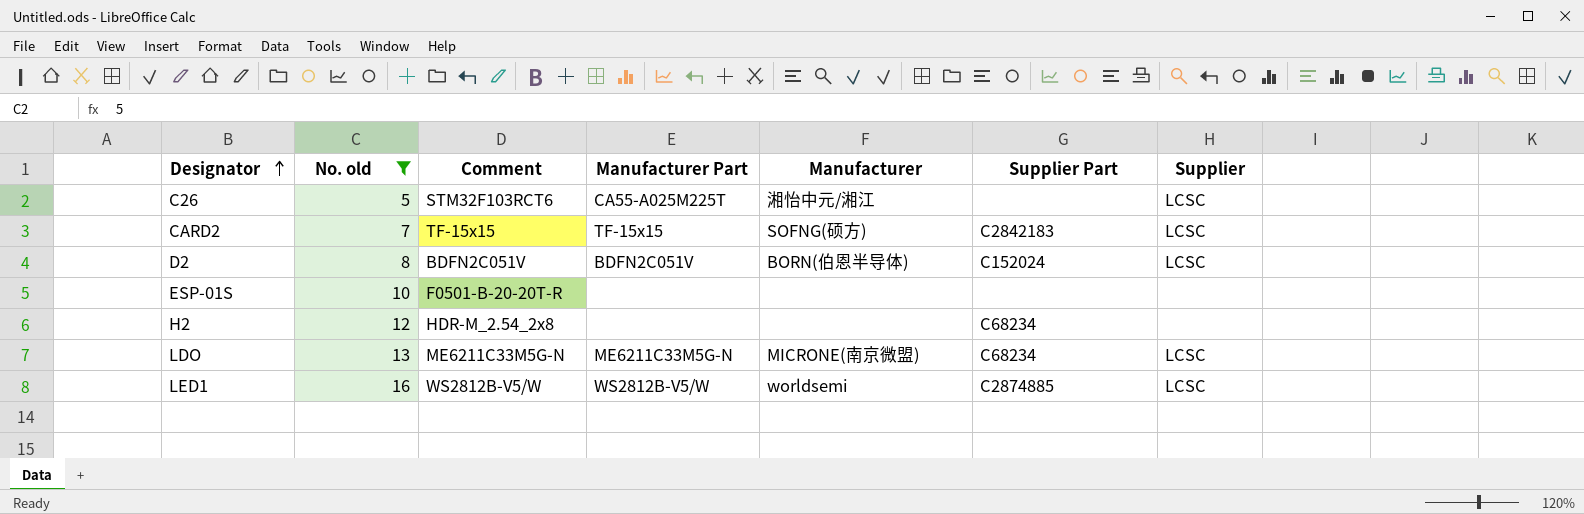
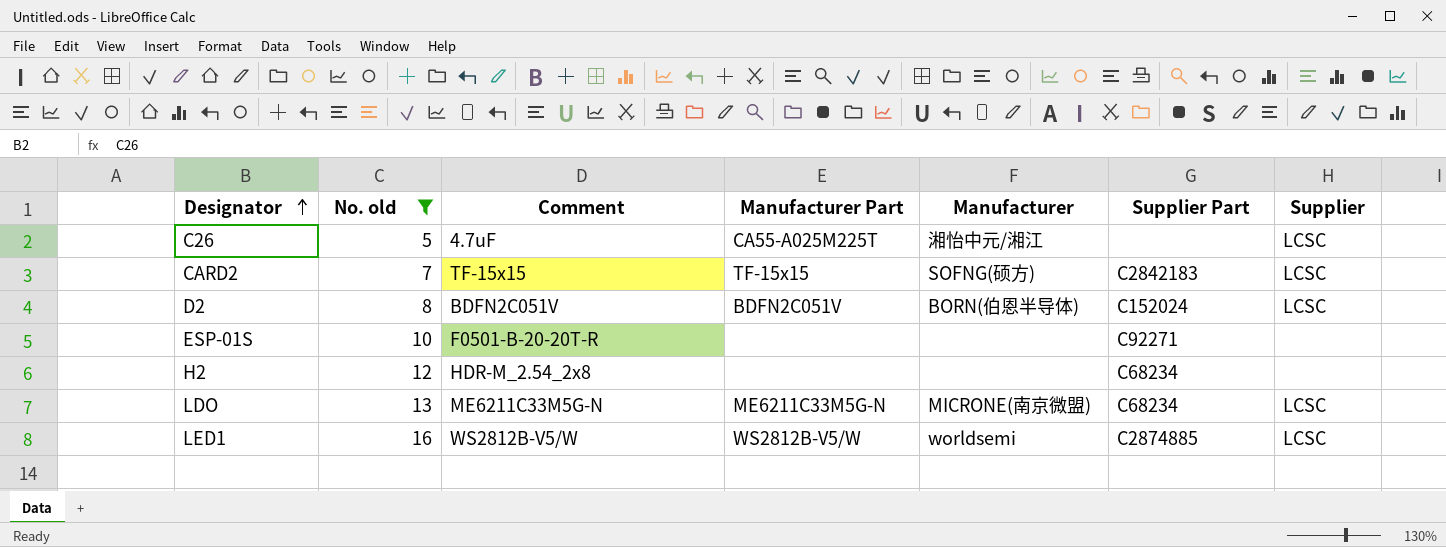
C26 | Comment: STM32F103RCT6 -> 4.7uF
ESP-01S | Supplier Part: none -> C92271

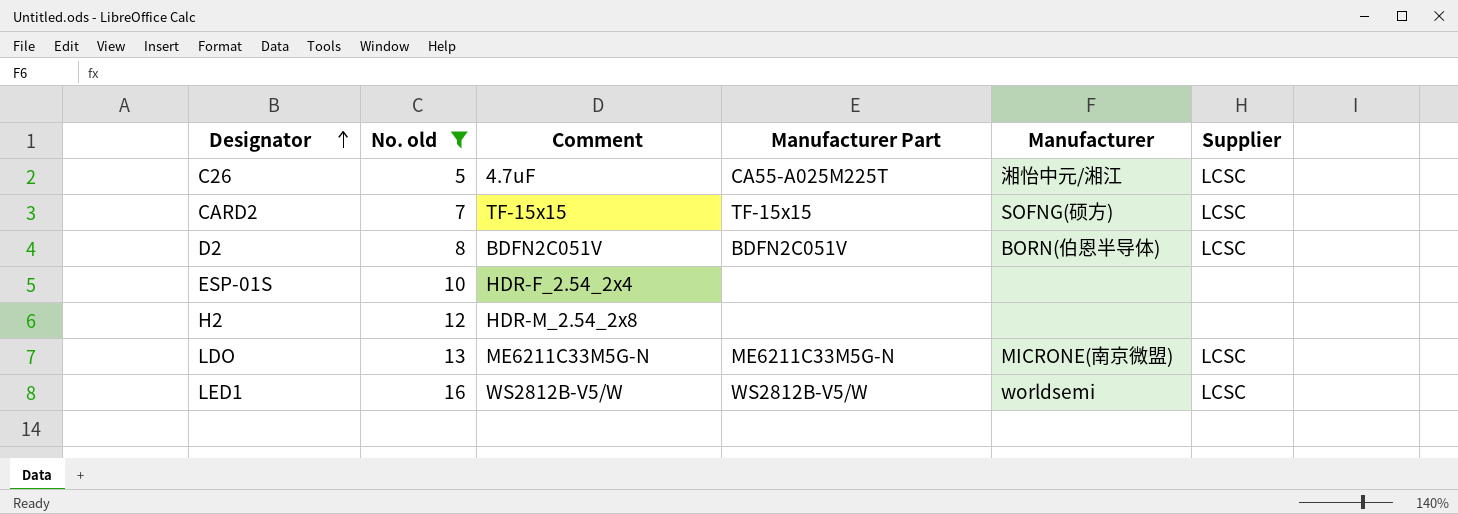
column Supplier Part | position: 6 -> none
ESP-01S | Comment: F0501-B-20-20T-R -> HDR-F_2.54_2x4

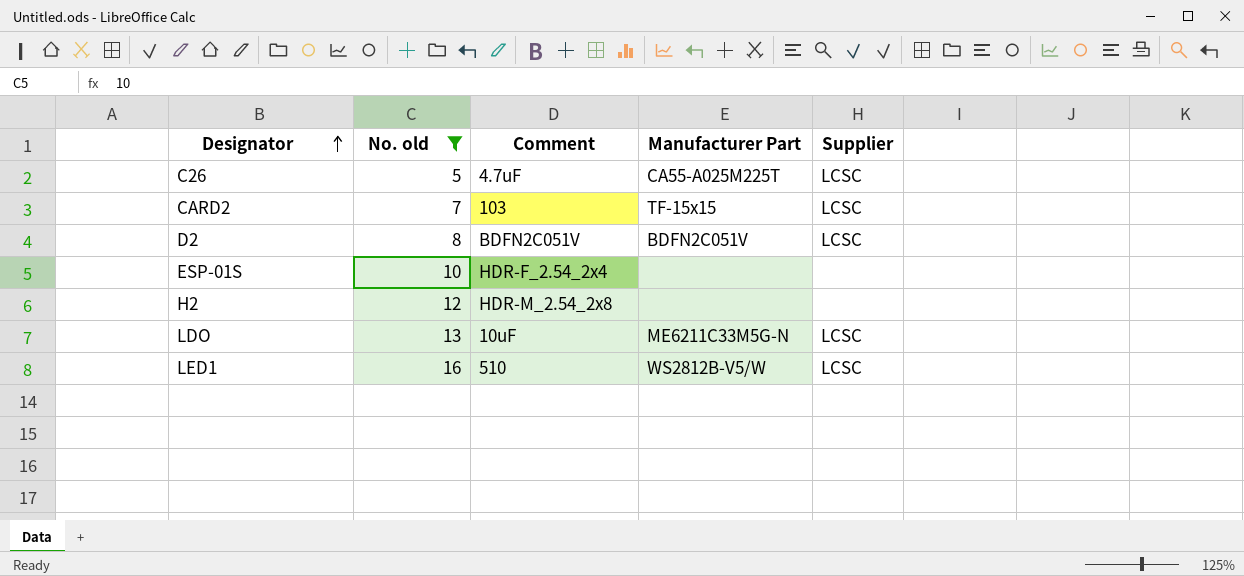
column Manufacturer | position: 5 -> none
CARD2 | Comment: TF-15x15 -> 103
LDO | Comment: ME6211C33M5G-N -> 10uF
LED1 | Comment: WS2812B-V5/W -> 510

